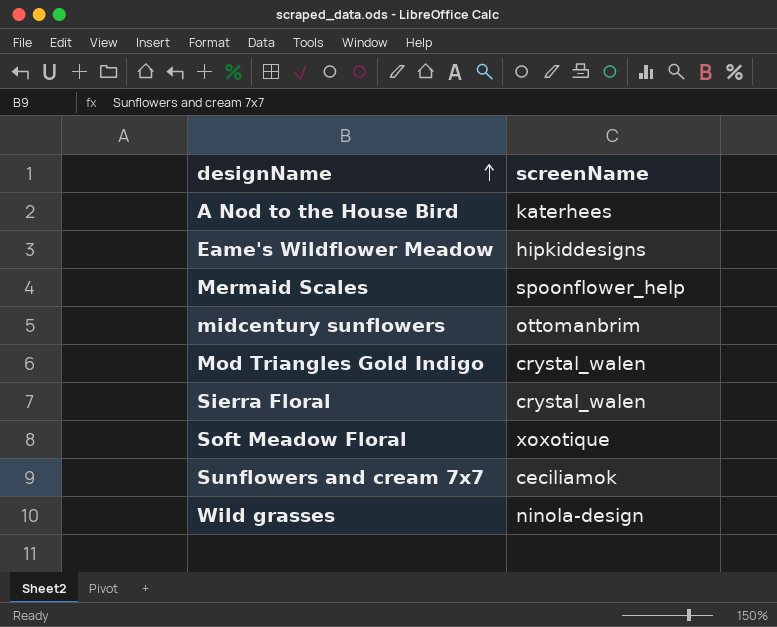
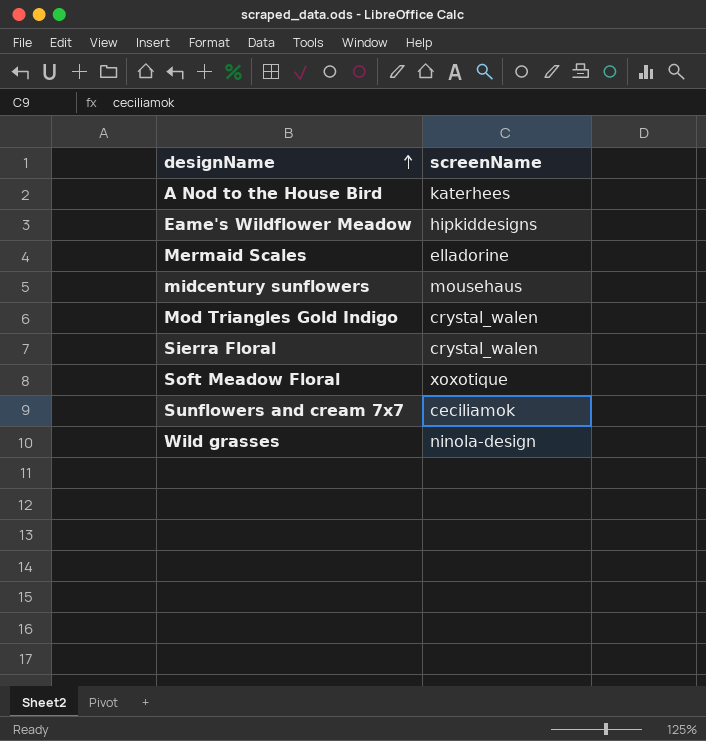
Mermaid Scales | screenName: spoonflower_help -> elladorine
midcentury sunflowers | screenName: ottomanbrim -> mousehaus

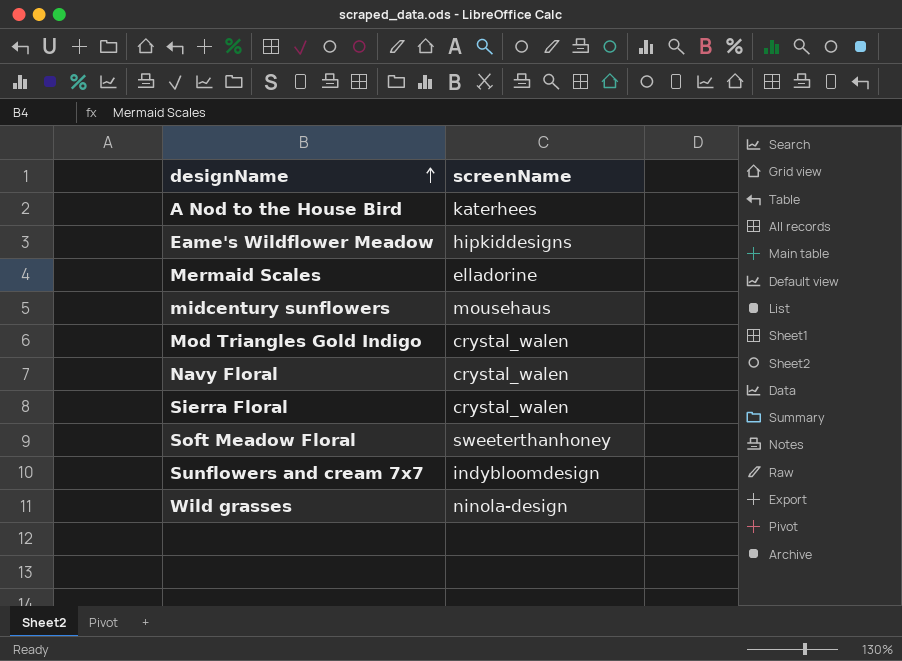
row Navy Floral: none -> crystal_walen
Soft Meadow Floral | screenName: xoxotique -> sweeterthanhoney
Sunflowers and cream 7x7 | screenName: ceciliamok -> indybloomdesign

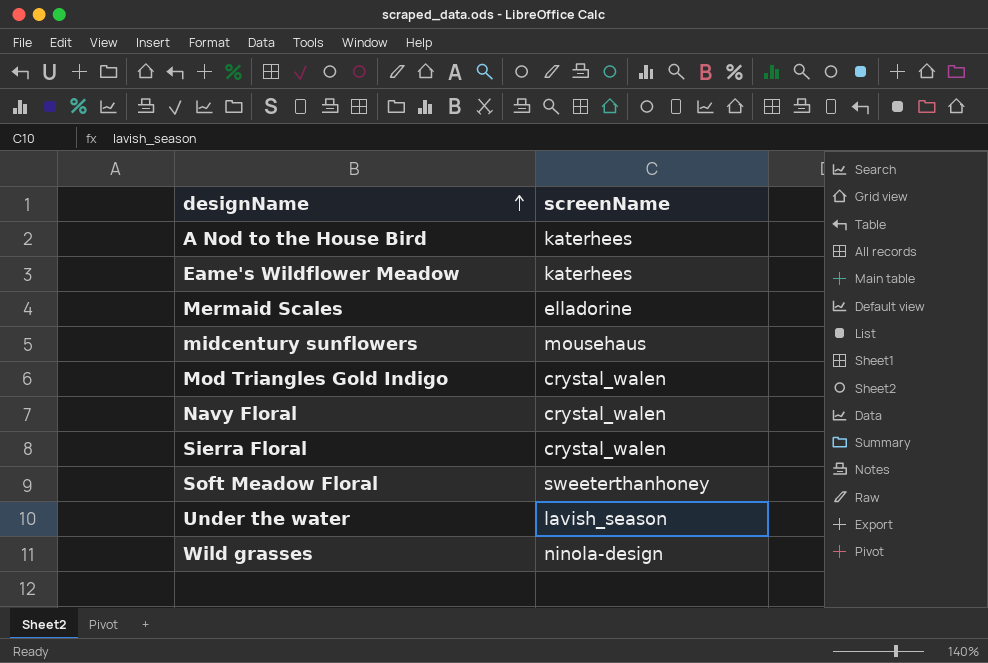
row Sunflowers and cream 7x7: indybloomdesign -> none
Eame's Wildflower Meadow | screenName: hipkiddesigns -> katerhees
row Under the water: none -> lavish_season

